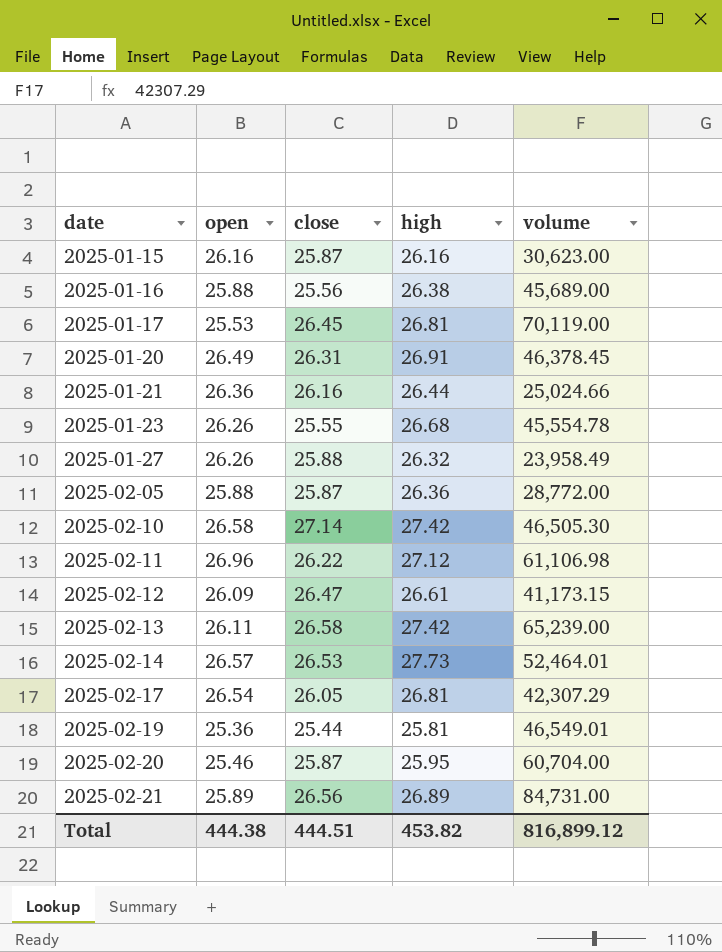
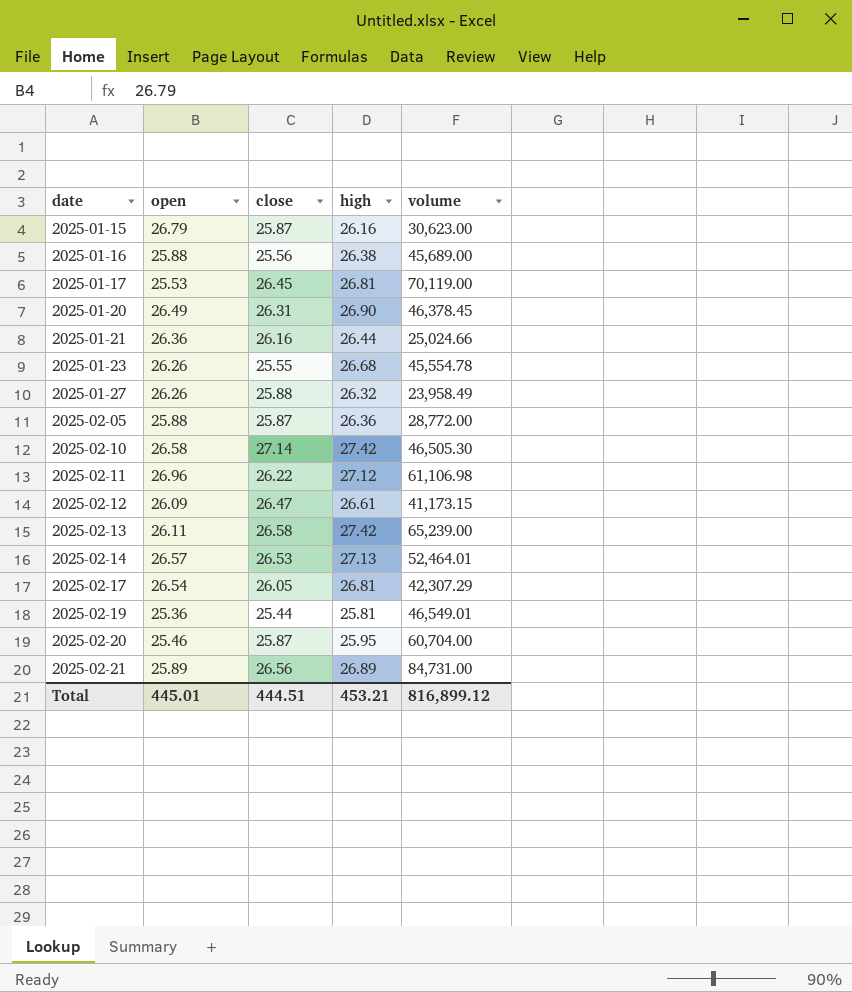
2025-01-15 | open: 26.16 -> 26.79
2025-01-20 | high: 26.91 -> 26.90
2025-02-14 | high: 27.73 -> 27.13
Total | open: 444.38 -> 445.01
Total | high: 453.82 -> 453.21

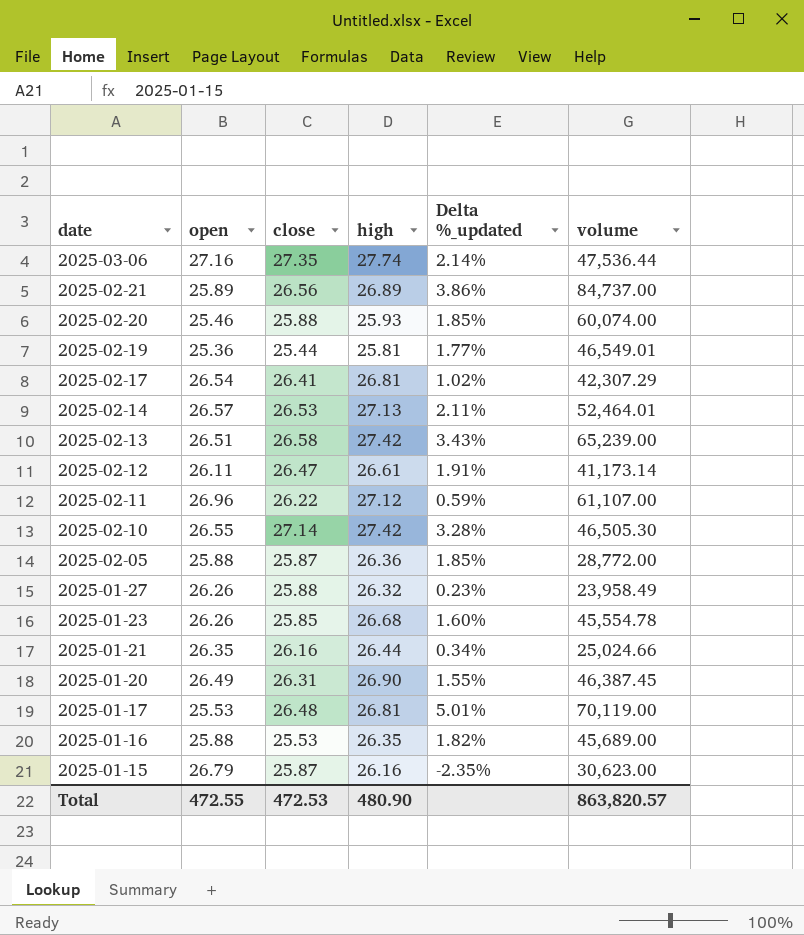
row order: date ascending -> date descending
column Delta %_updated | formula: none -> ([high] - [open]) / [open]
row 2025-03-06: none -> 27.16 | 27.35 | 27.74 | 2.14% | 47,536.44
2025-02-21 | volume: 84,731.00 -> 84,737.00
2025-02-20 | close: 25.87 -> 25.88
2025-02-20 | high: 25.95 -> 25.93
2025-02-20 | volume: 60,704.00 -> 60,074.00
2025-02-17 | close: 26.05 -> 26.41
2025-02-13 | open: 26.11 -> 26.51
2025-02-12 | open: 26.09 -> 26.11
2025-02-12 | volume: 41,173.15 -> 41,173.14
2025-02-11 | volume: 61,106.98 -> 61,107.00
2025-02-10 | open: 26.58 -> 26.55
2025-01-23 | close: 25.55 -> 25.85
2025-01-21 | open: 26.36 -> 26.35
2025-01-20 | volume: 46,378.45 -> 46,387.45
2025-01-17 | close: 26.45 -> 26.48
2025-01-16 | close: 25.56 -> 25.53
2025-01-16 | high: 26.38 -> 26.35
Total | open: 445.01 -> 472.55
Total | close: 444.51 -> 472.53
Total | high: 453.21 -> 480.90
Total | volume: 816,899.12 -> 863,820.57

